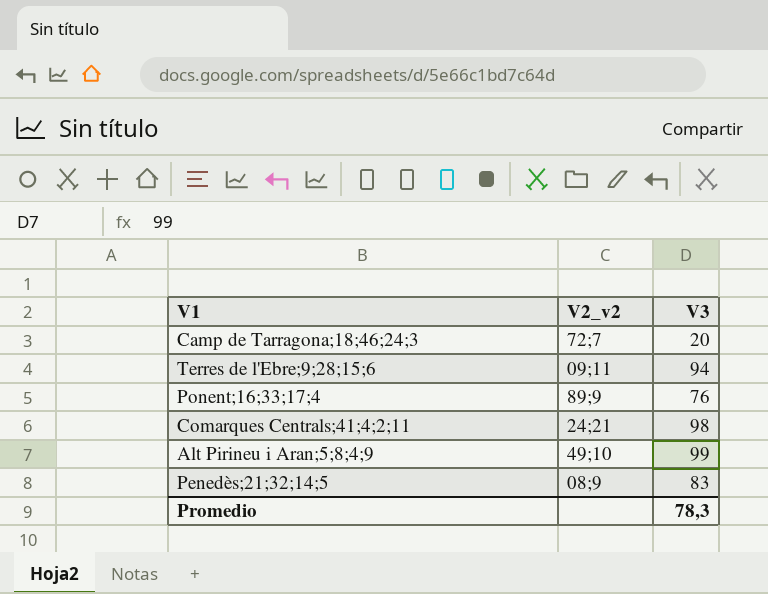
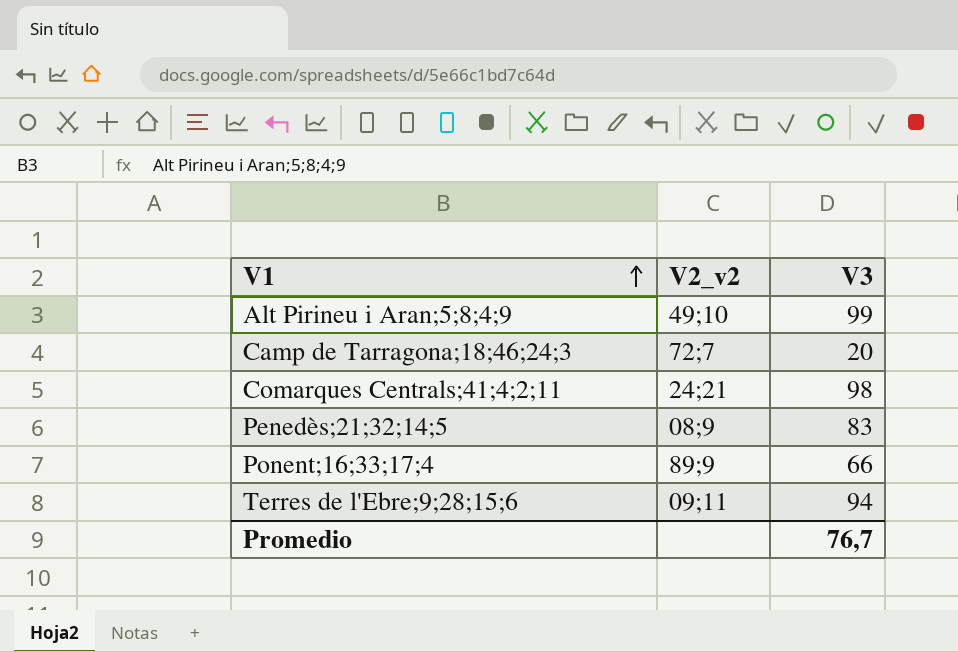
row order: none -> V1 ascending
Ponent;16;33;17;4 | V3: 76 -> 66
Promedio | V3: 78,3 -> 76,7

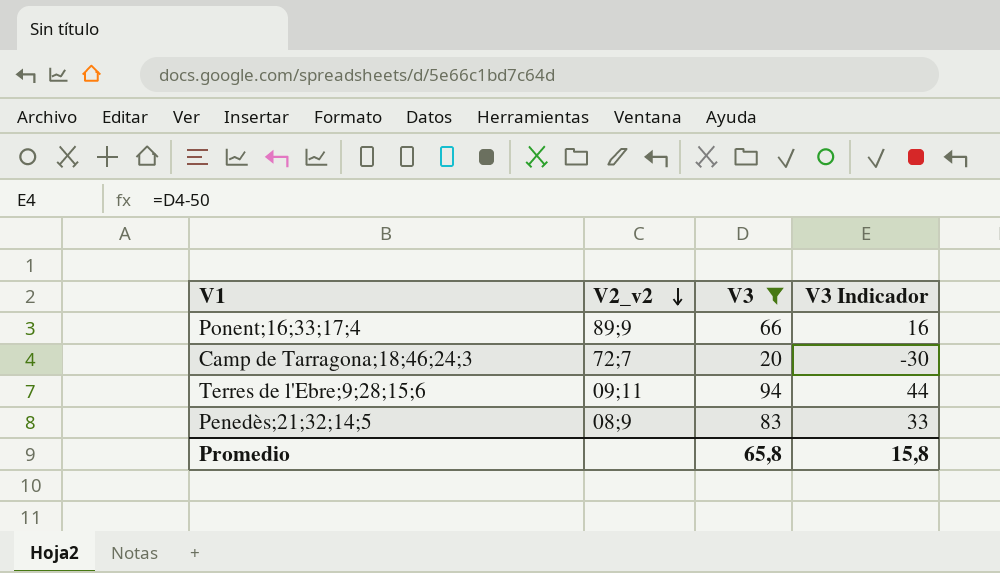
filter: none -> V3 <= 94
row order: V1 ascending -> V2_v2 descending
column V3 Indicador | formula: none -> [V3] - 50
Promedio | V3: 76,7 -> 65,8

